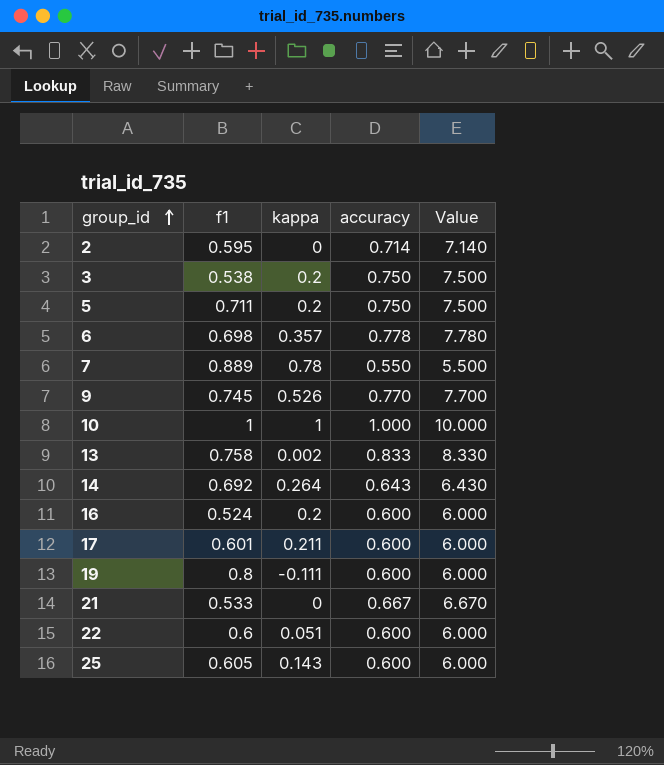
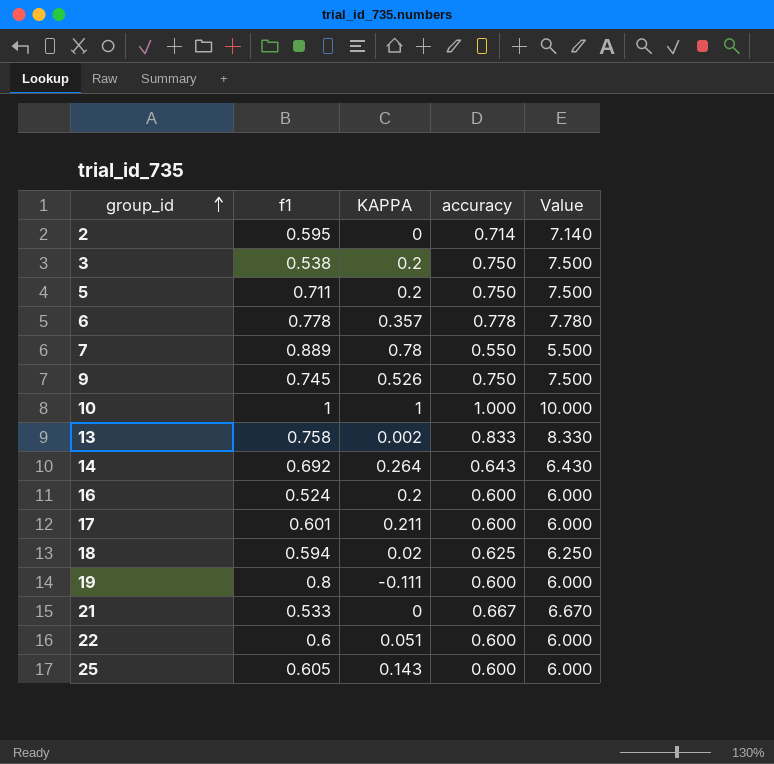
column name: kappa -> KAPPA
6 | f1: 0.698 -> 0.778
9 | accuracy: 0.770 -> 0.750
9 | Value: 7.700 -> 7.500
row 18: none -> 0.594 | 0.02 | 0.625 | 6.250

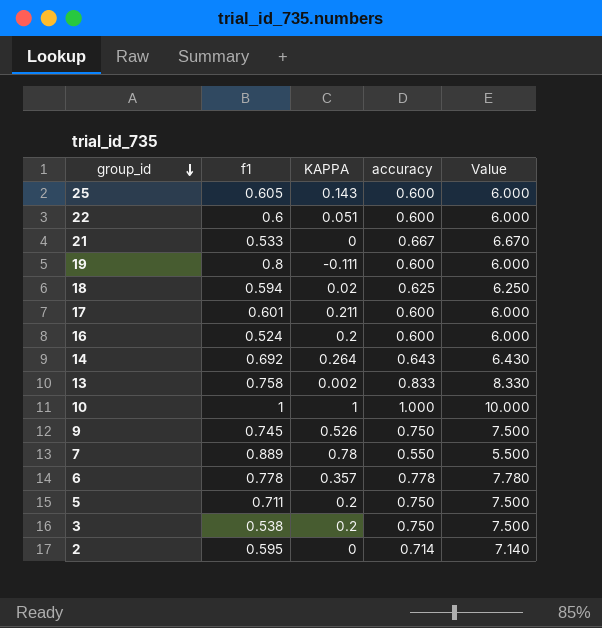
row order: group_id ascending -> group_id descending

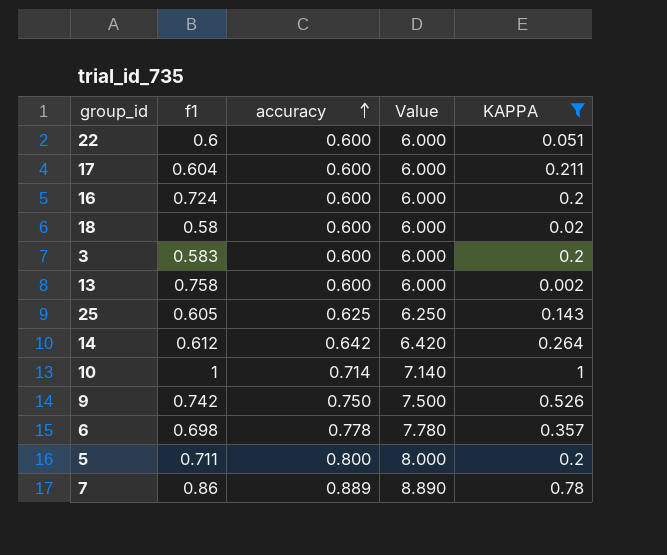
filter: none -> KAPPA >= 0.002
row order: group_id descending -> accuracy ascending
column KAPPA | position: 3 -> 5
17 | f1: 0.601 -> 0.604
16 | f1: 0.524 -> 0.724
18 | f1: 0.594 -> 0.58
18 | accuracy: 0.625 -> 0.600
18 | Value: 6.250 -> 6.000
3 | f1: 0.538 -> 0.583
3 | accuracy: 0.750 -> 0.600
3 | Value: 7.500 -> 6.000
13 | accuracy: 0.833 -> 0.600
13 | Value: 8.330 -> 6.000
25 | accuracy: 0.600 -> 0.625
25 | Value: 6.000 -> 6.250
14 | f1: 0.692 -> 0.612
14 | accuracy: 0.643 -> 0.642
14 | Value: 6.430 -> 6.420
10 | accuracy: 1.000 -> 0.714
10 | Value: 10.000 -> 7.140
9 | f1: 0.745 -> 0.742
6 | f1: 0.778 -> 0.698
5 | accuracy: 0.750 -> 0.800
5 | Value: 7.500 -> 8.000
7 | f1: 0.889 -> 0.86
7 | accuracy: 0.550 -> 0.889
7 | Value: 5.500 -> 8.890

